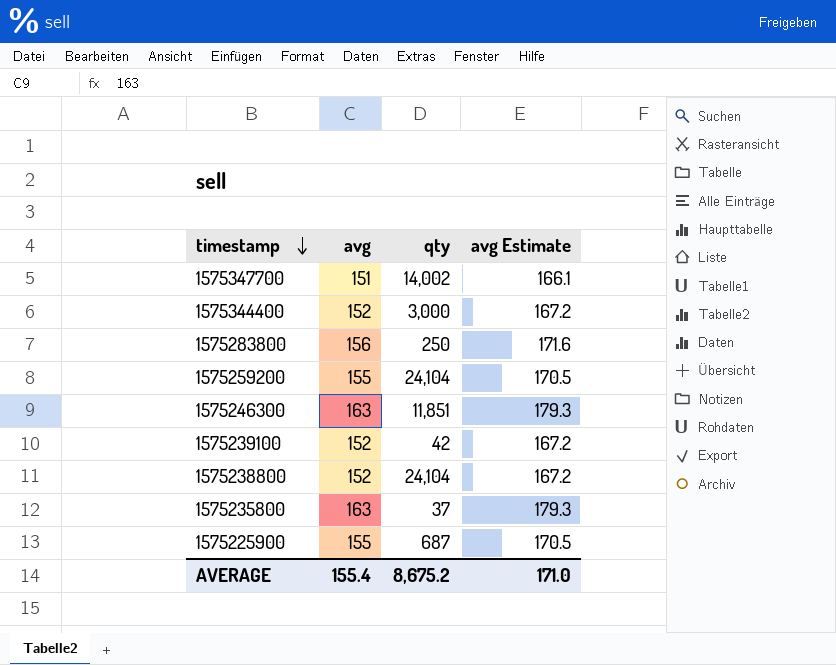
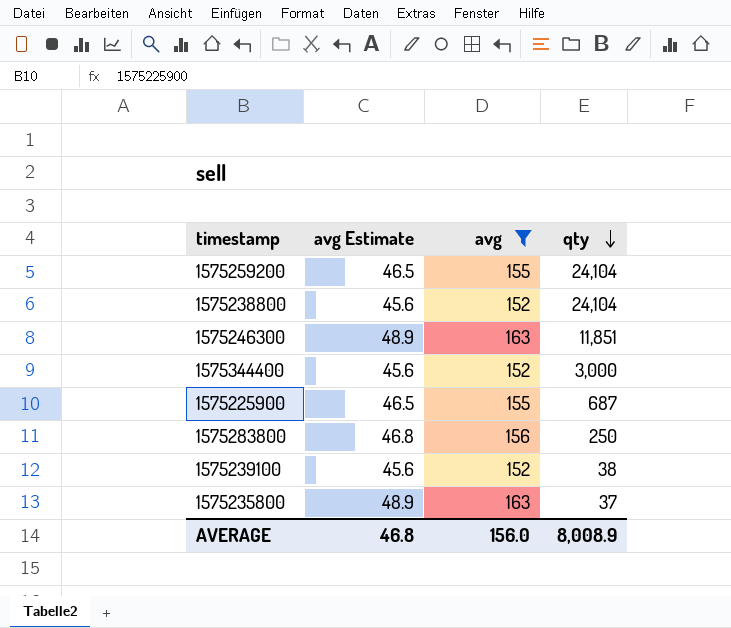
filter: none -> avg != 151
row order: timestamp descending -> qty descending
column avg Estimate | formula: [avg] * 1.1 -> [avg] * 0.3
column avg Estimate | position: 4 -> 2
1575239100 | qty: 42 -> 38
AVERAGE | avg Estimate: 171.0 -> 46.8
AVERAGE | avg: 155.4 -> 156.0
AVERAGE | qty: 8,675.2 -> 8,008.9

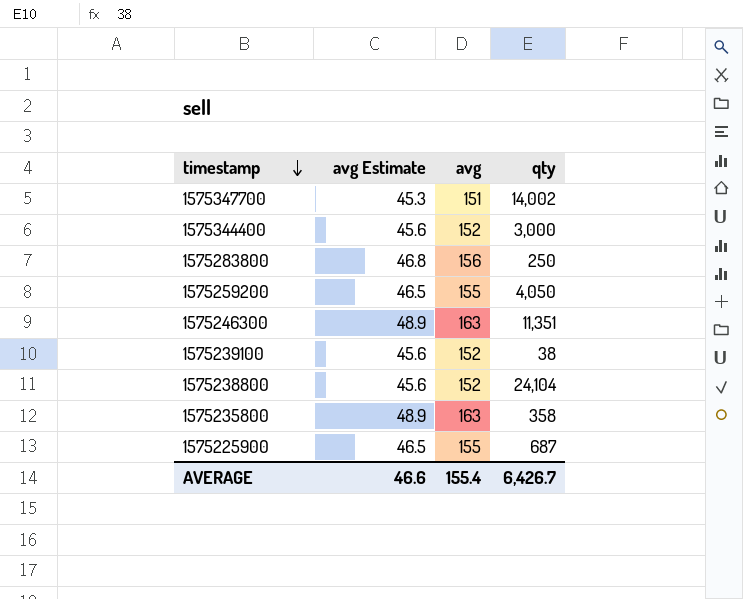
filter: avg != 151 -> none
row order: qty descending -> timestamp descending
1575259200 | qty: 24,104 -> 4,050
1575246300 | qty: 11,851 -> 11,351
1575235800 | qty: 37 -> 358
AVERAGE | avg Estimate: 46.8 -> 46.6
AVERAGE | avg: 156.0 -> 155.4
AVERAGE | qty: 8,008.9 -> 6,426.7

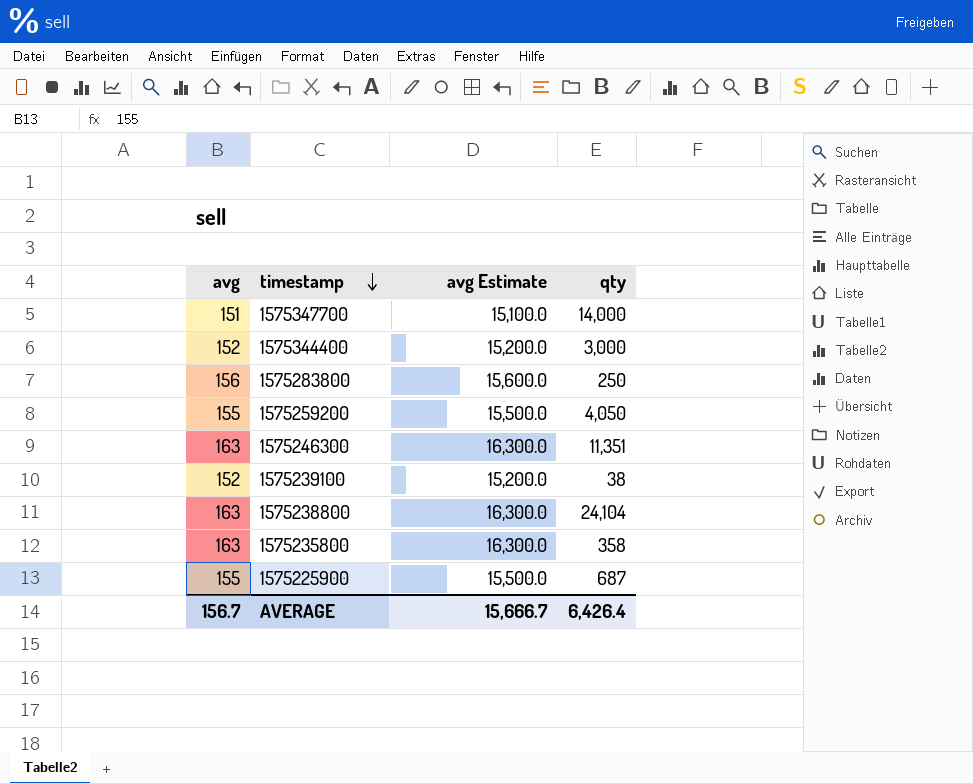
column avg | position: 3 -> 1
column avg Estimate | formula: [avg] * 0.3 -> [avg] * 100
1575347700 | qty: 14,002 -> 14,000
1575238800 | avg: 152 -> 163
AVERAGE | avg: 155.4 -> 156.7
AVERAGE | avg Estimate: 46.6 -> 15,666.7
AVERAGE | qty: 6,426.7 -> 6,426.4

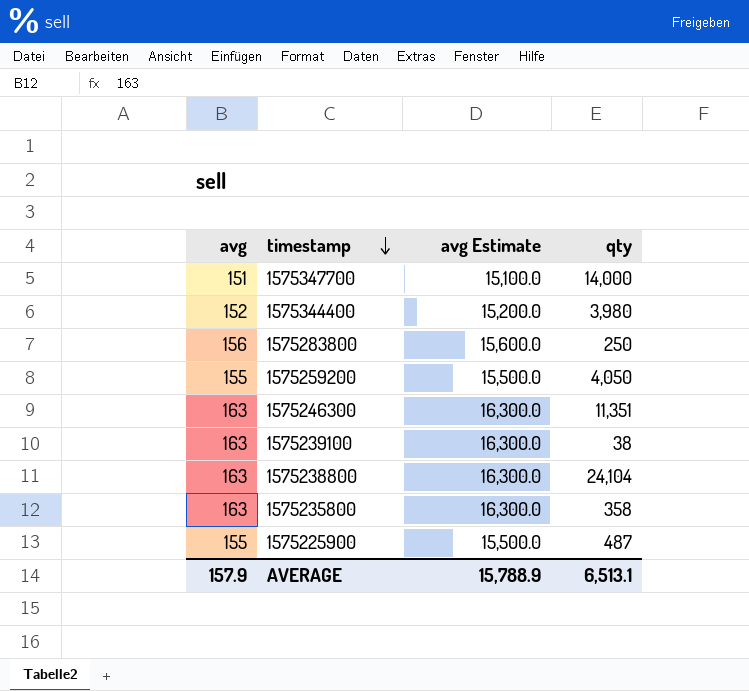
1575344400 | qty: 3,000 -> 3,980
1575239100 | avg: 152 -> 163
1575239100 | avg Estimate: 15,200.0 -> 16,300.0
1575225900 | qty: 687 -> 487
AVERAGE | avg: 156.7 -> 157.9
AVERAGE | avg Estimate: 15,666.7 -> 15,788.9
AVERAGE | qty: 6,426.4 -> 6,513.1

